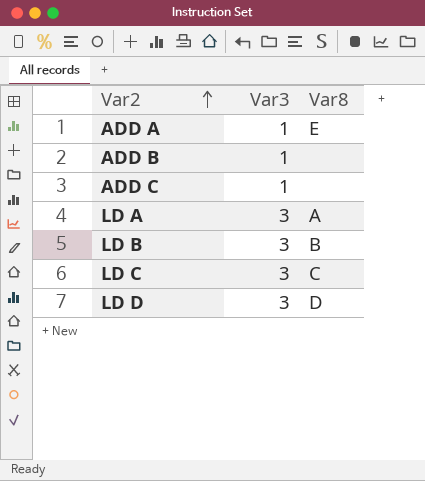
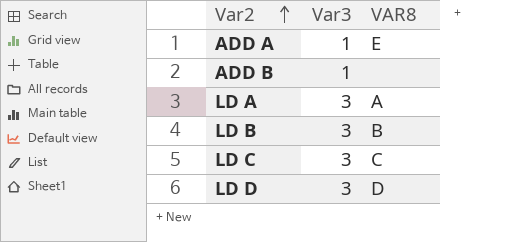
column name: Var8 -> VAR8
row ADD C: 1 | none -> none

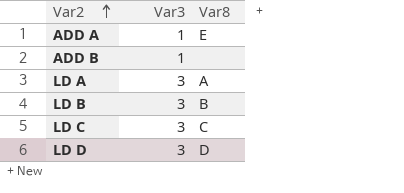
column name: VAR8 -> Var8

